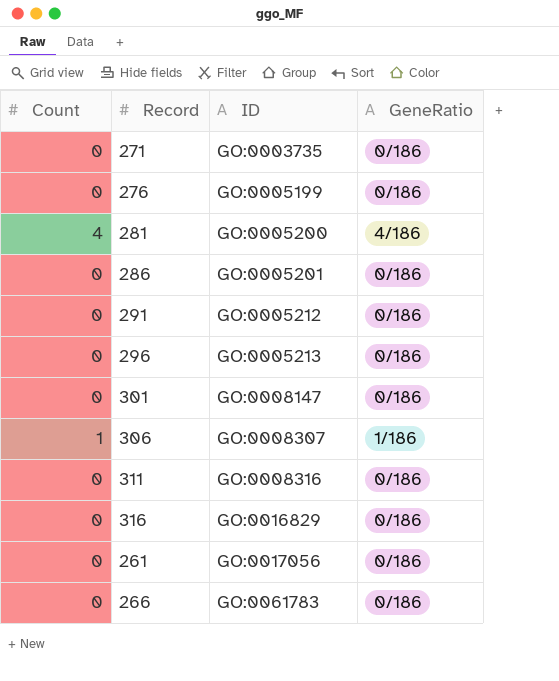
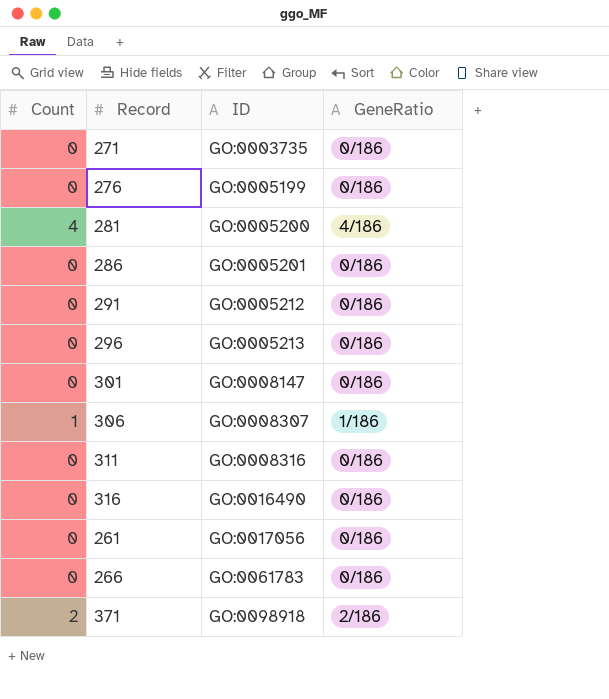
316 | ID: GO:0016829 -> GO:0016490
row 371: none -> 2 | GO:0098918 | 2/186

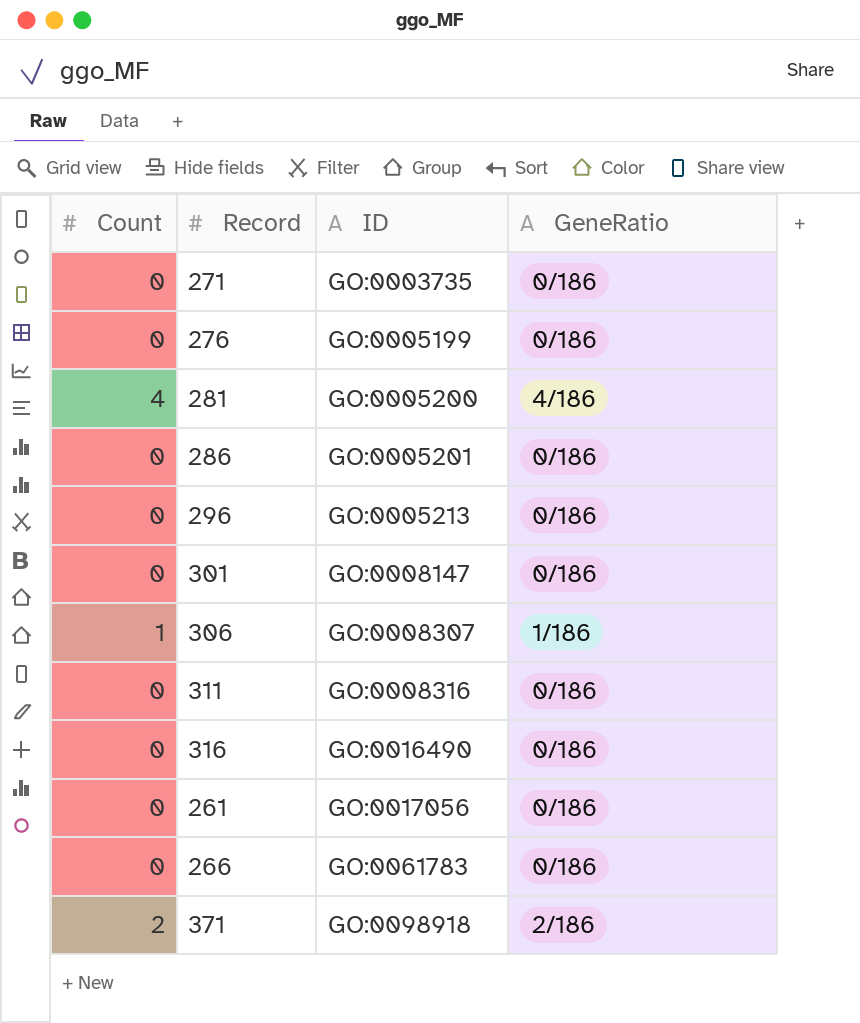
row 291: 0 | GO:0005212 | 0/186 -> none

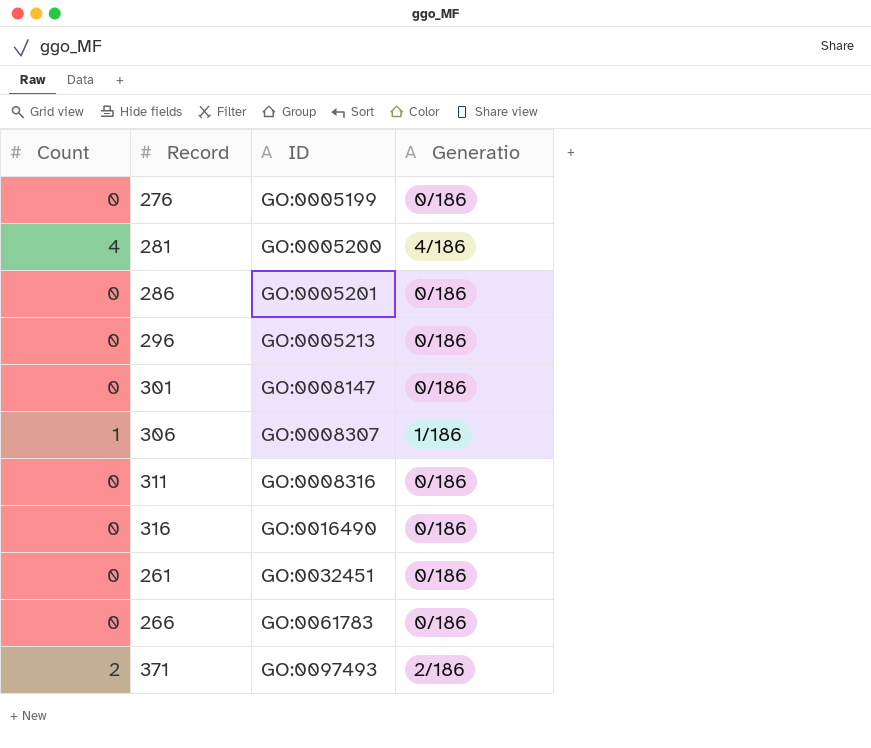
column name: GeneRatio -> Generatio
row 271: 0 | GO:0003735 | 0/186 -> none
261 | ID: GO:0017056 -> GO:0032451
371 | ID: GO:0098918 -> GO:0097493

